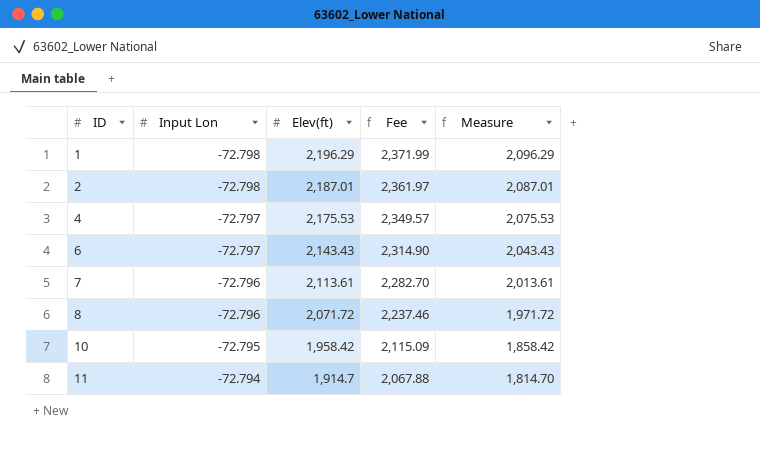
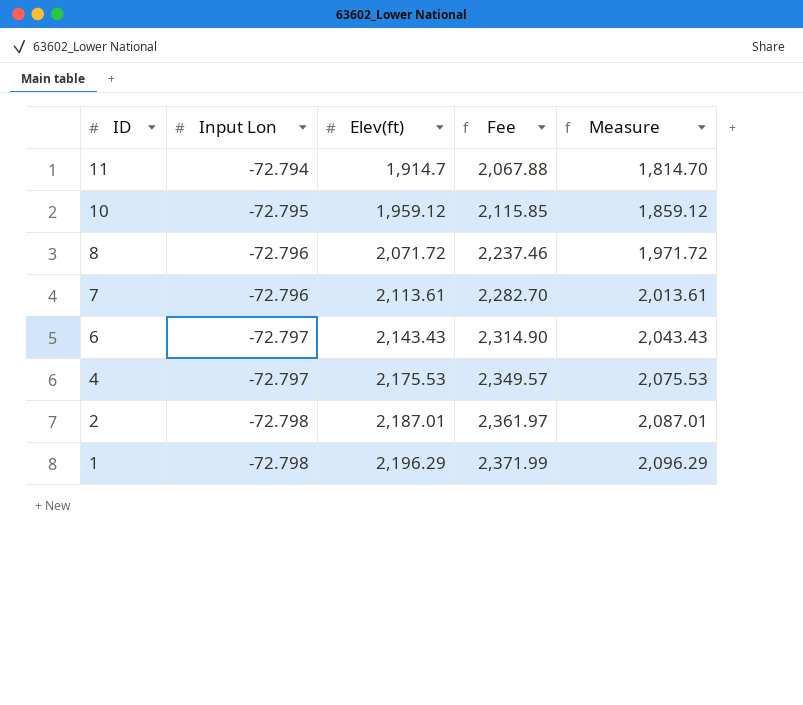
row order: ID ascending -> ID descending
10 | Elev(ft): 1,958.42 -> 1,959.12
10 | Fee: 2,115.09 -> 2,115.85
10 | Measure: 1,858.42 -> 1,859.12

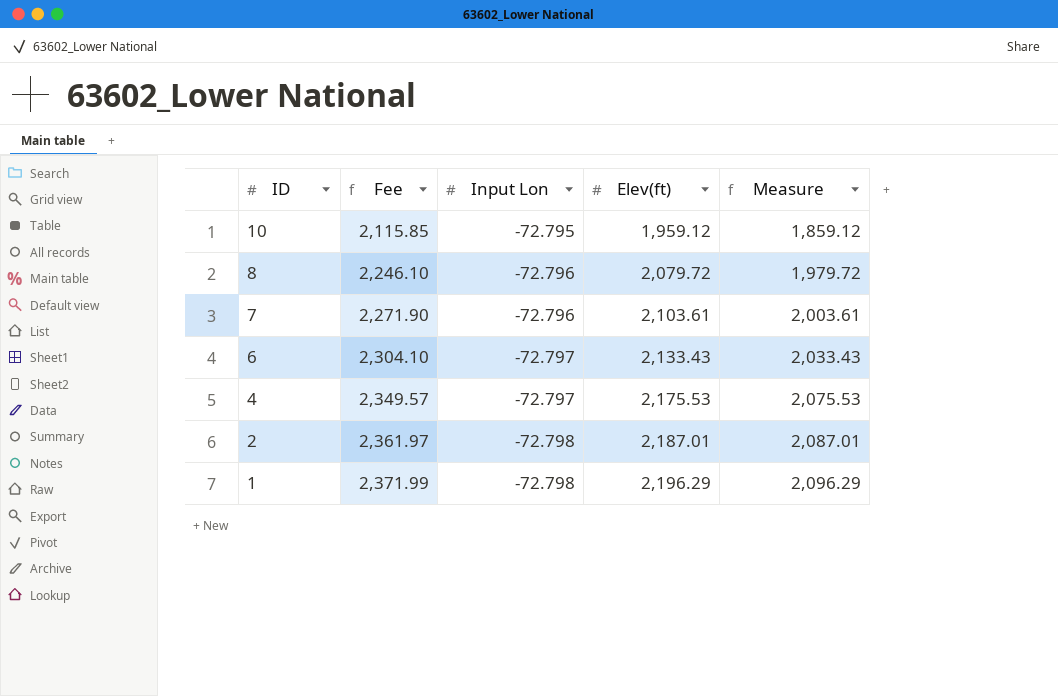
column Fee | position: 4 -> 2
row 11: -72.794 | 1,914.7 | 2,067.88 | 1,814.70 -> none
8 | Fee: 2,237.46 -> 2,246.10
8 | Elev(ft): 2,071.72 -> 2,079.72
8 | Measure: 1,971.72 -> 1,979.72
7 | Fee: 2,282.70 -> 2,271.90
7 | Elev(ft): 2,113.61 -> 2,103.61
7 | Measure: 2,013.61 -> 2,003.61
6 | Fee: 2,314.90 -> 2,304.10
6 | Elev(ft): 2,143.43 -> 2,133.43
6 | Measure: 2,043.43 -> 2,033.43

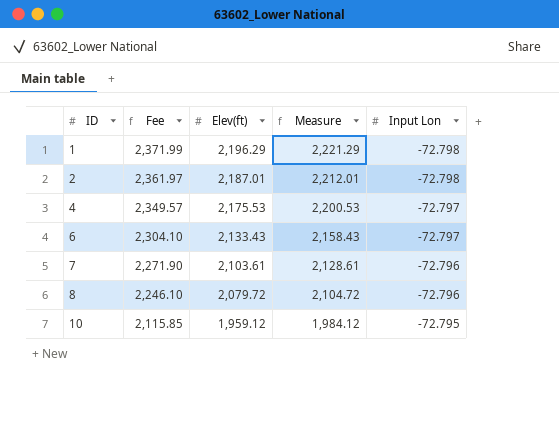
row order: ID descending -> ID ascending
column Measure | formula: [Elev(ft)] - 100 -> [Elev(ft)] + 25
column Input Lon | position: 3 -> 5

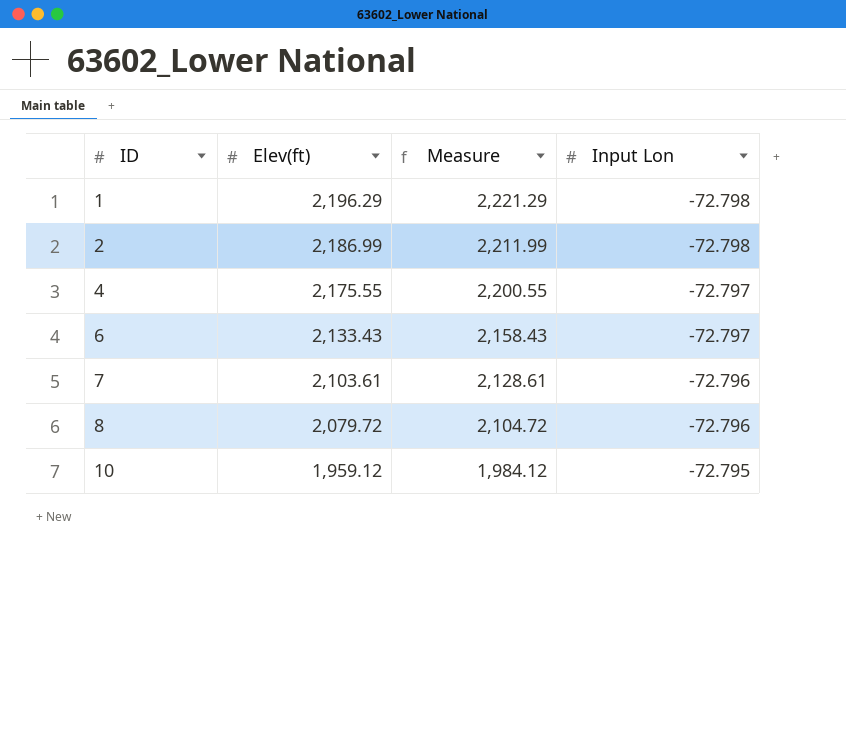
column Fee | formula: [Elev(ft)] * 1.08 -> none
2 | Elev(ft): 2,187.01 -> 2,186.99
2 | Measure: 2,212.01 -> 2,211.99
4 | Elev(ft): 2,175.53 -> 2,175.55
4 | Measure: 2,200.53 -> 2,200.55

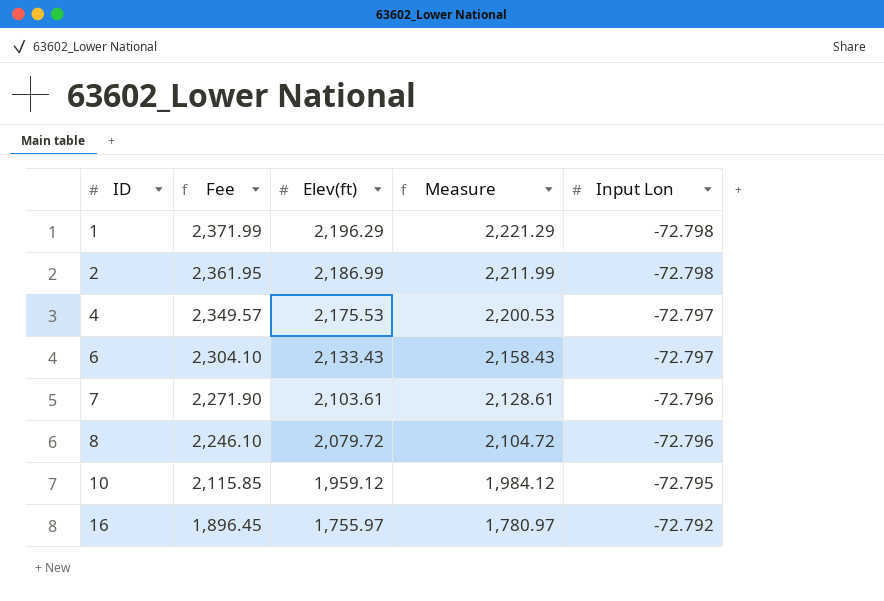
column Fee | formula: none -> [Elev(ft)] * 1.08
4 | Elev(ft): 2,175.55 -> 2,175.53
4 | Measure: 2,200.55 -> 2,200.53
row 16: none -> 1,896.45 | 1,755.97 | 1,780.97 | -72.792

